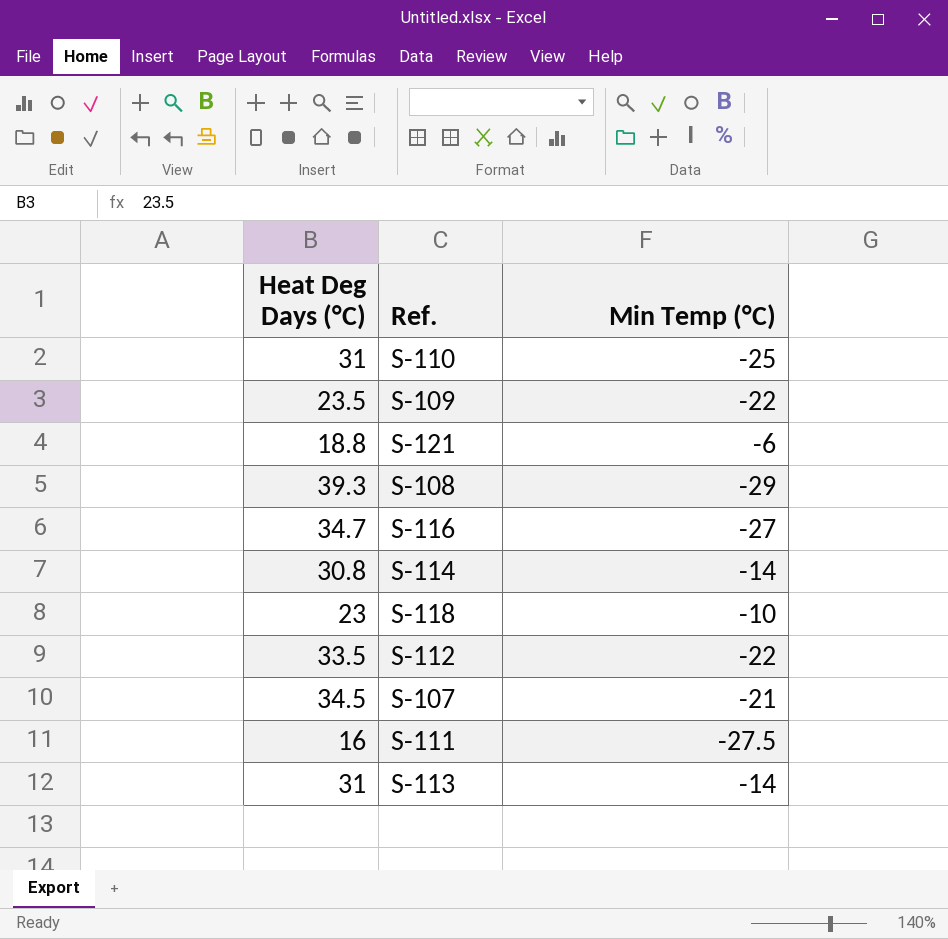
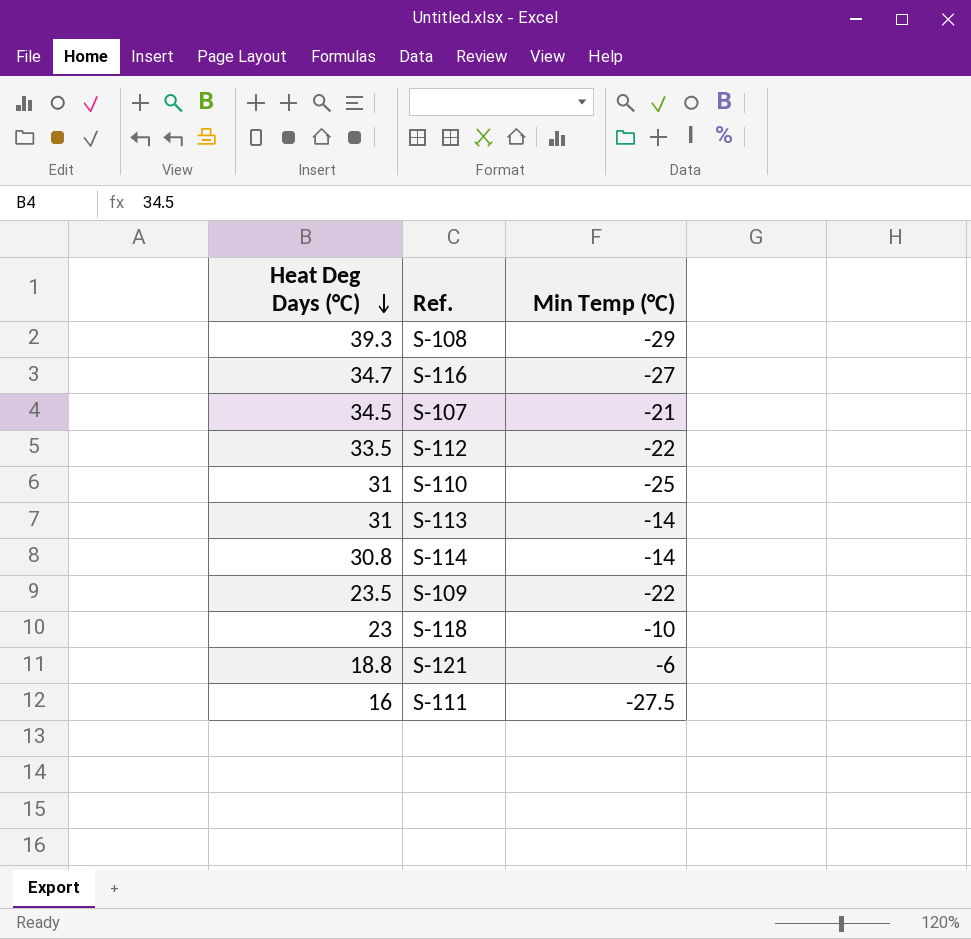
row order: none -> Heat Deg Days (°C) descending

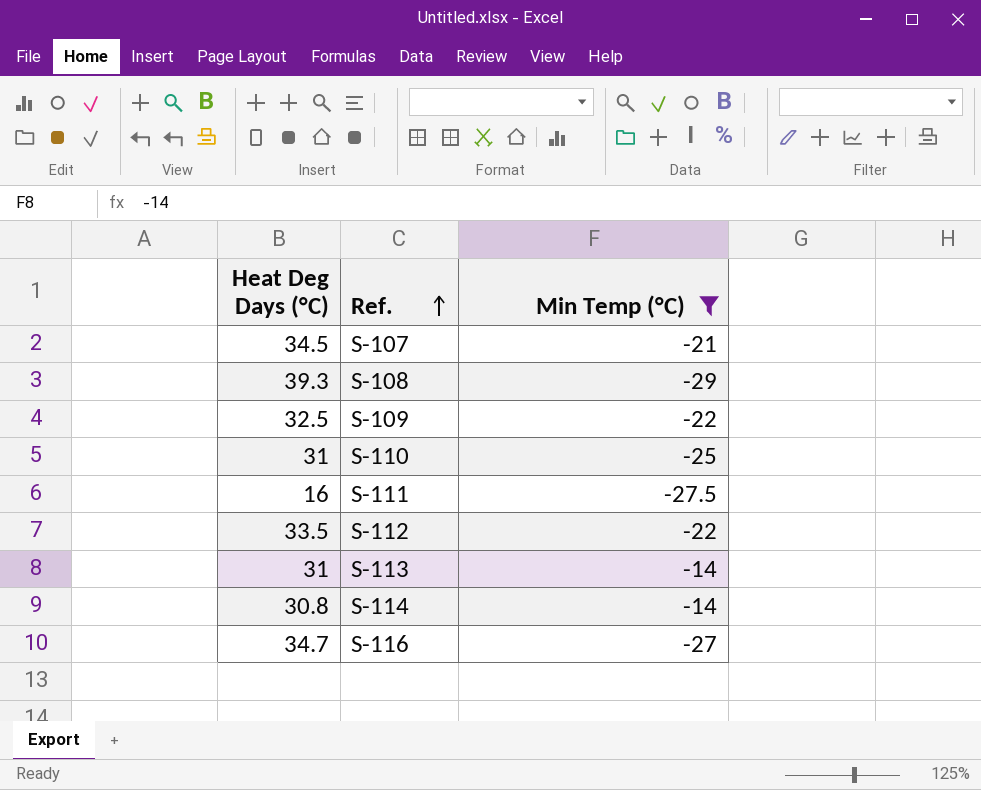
filter: none -> Min Temp (°C) <= -14
row order: Heat Deg Days (°C) descending -> Ref. ascending
S-109 | Heat Deg Days (°C): 23.5 -> 32.5

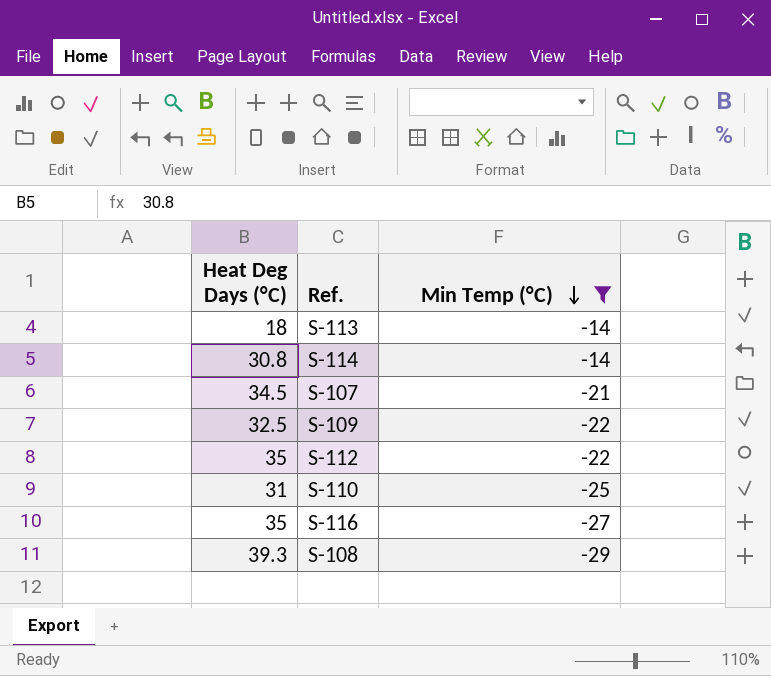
row order: Ref. ascending -> Min Temp (°C) descending
row S-111: 16 | -27.5 -> none
S-113 | Heat Deg Days (°C): 31 -> 18
S-112 | Heat Deg Days (°C): 33.5 -> 35
S-116 | Heat Deg Days (°C): 34.7 -> 35

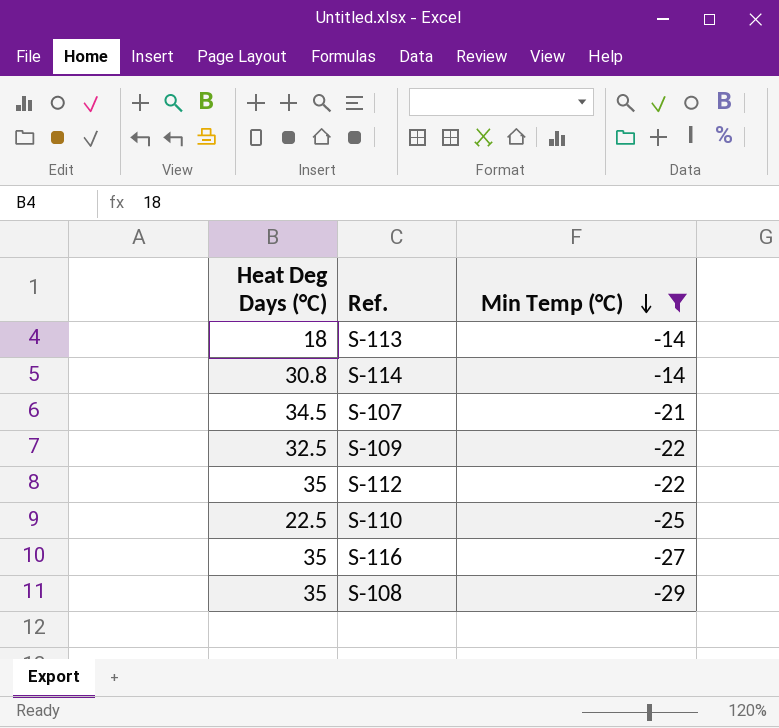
S-110 | Heat Deg Days (°C): 31 -> 22.5
S-108 | Heat Deg Days (°C): 39.3 -> 35

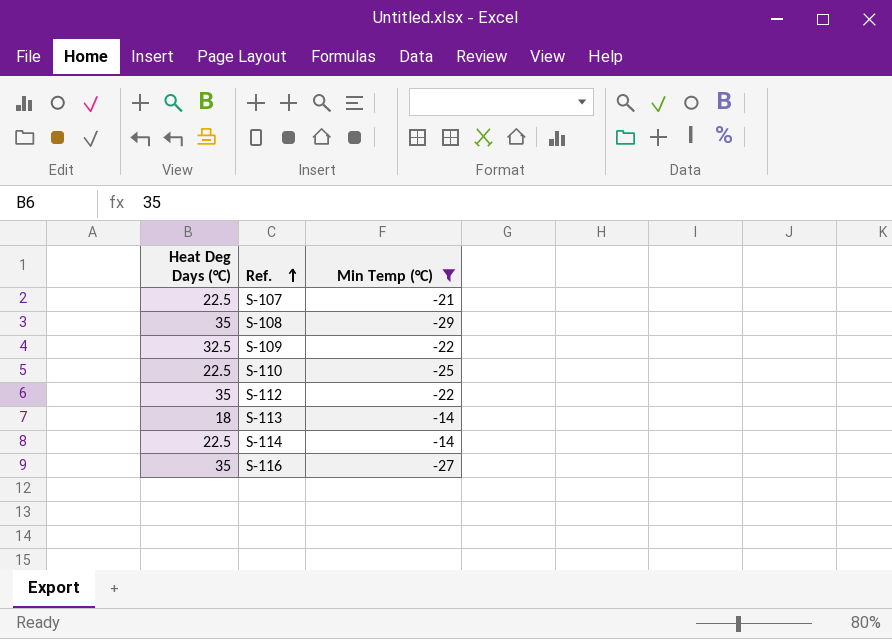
row order: Min Temp (°C) descending -> Ref. ascending
S-107 | Heat Deg Days (°C): 34.5 -> 22.5
S-114 | Heat Deg Days (°C): 30.8 -> 22.5

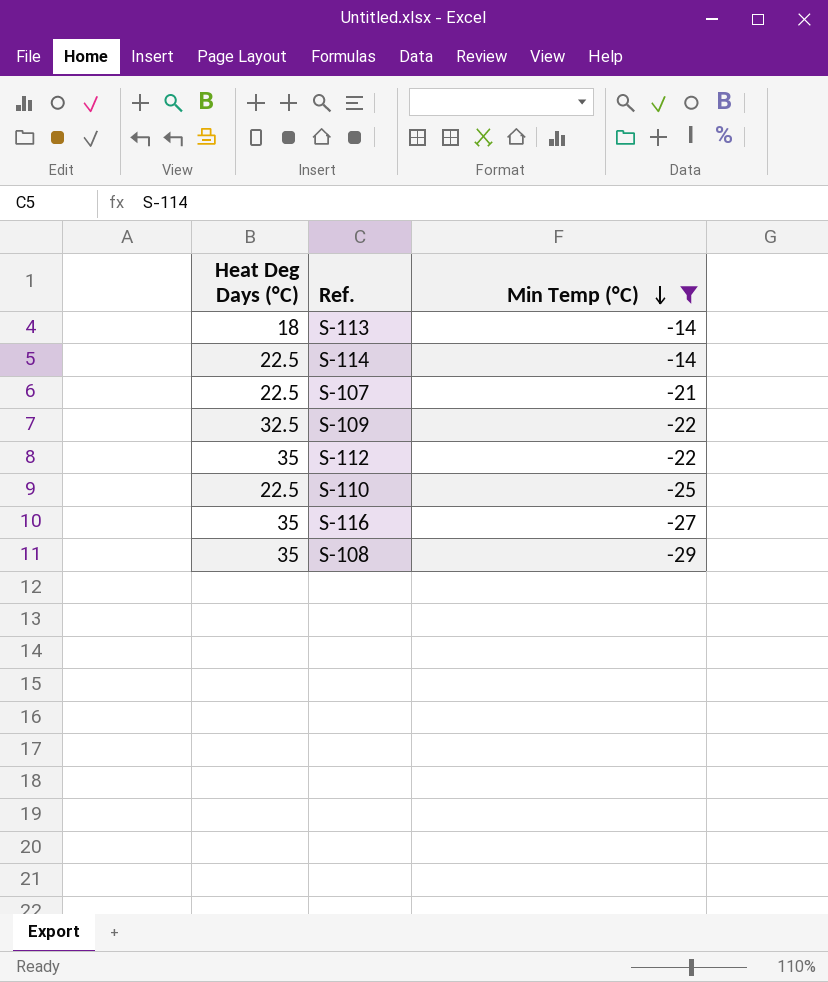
row order: Ref. ascending -> Min Temp (°C) descending

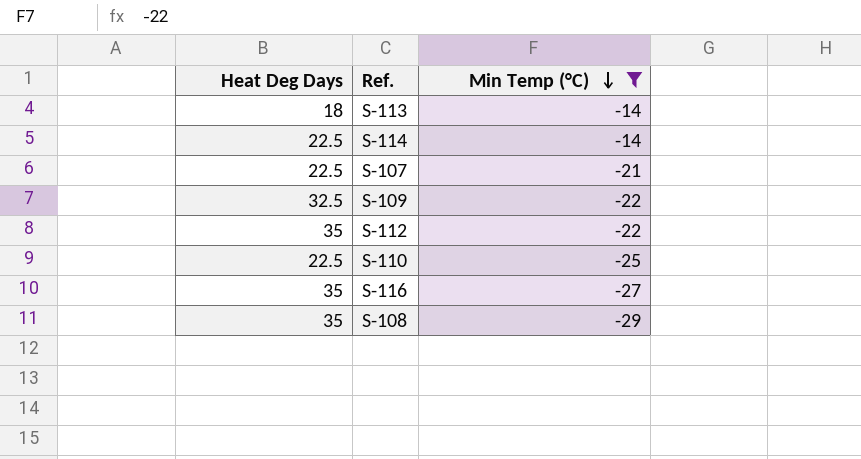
column name: Heat Deg Days (°C) -> Heat Deg Days

